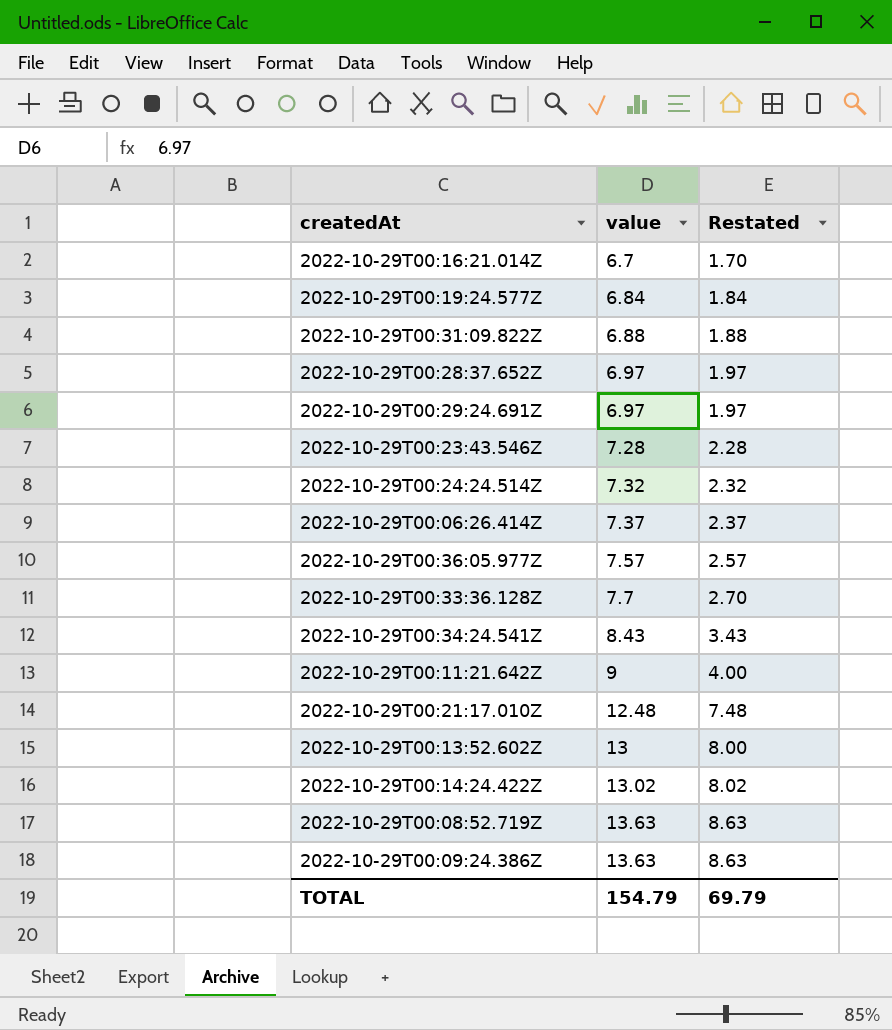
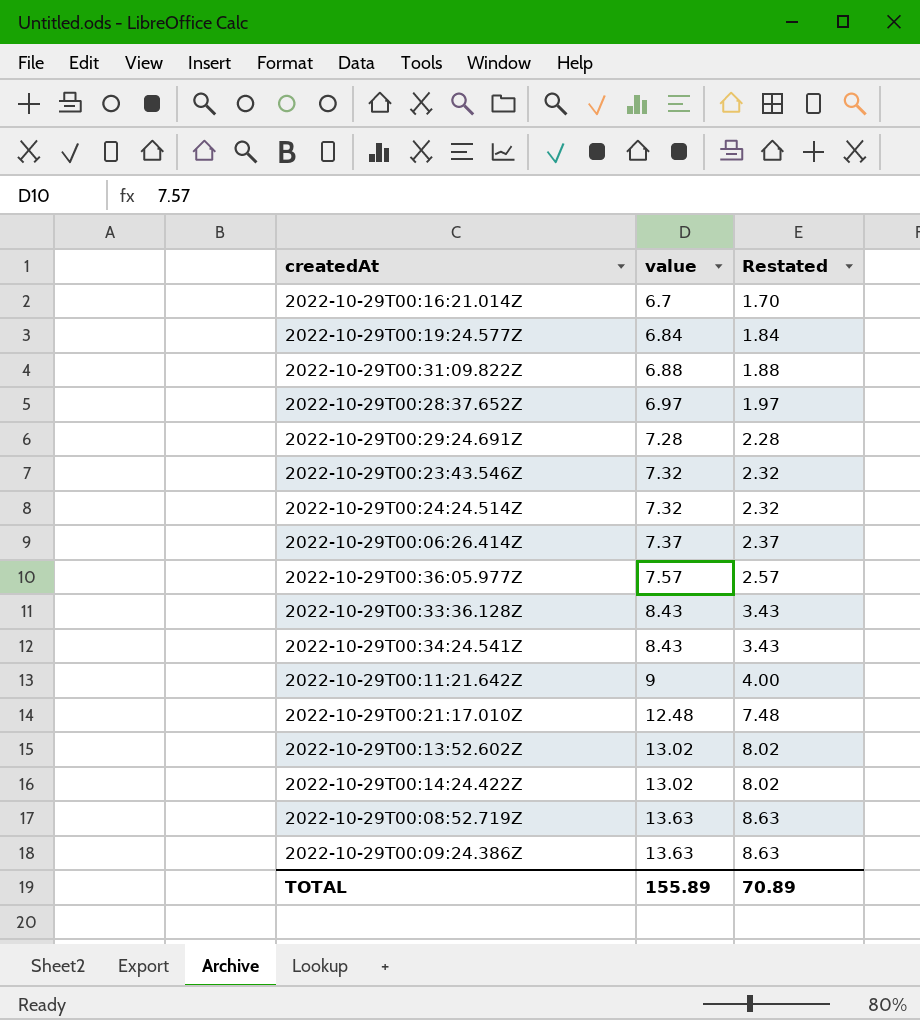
2022-10-29T00:29:24.691Z | value: 6.97 -> 7.28
2022-10-29T00:29:24.691Z | Restated: 1.97 -> 2.28
2022-10-29T00:23:43.546Z | value: 7.28 -> 7.32
2022-10-29T00:23:43.546Z | Restated: 2.28 -> 2.32
2022-10-29T00:33:36.128Z | value: 7.7 -> 8.43
2022-10-29T00:33:36.128Z | Restated: 2.70 -> 3.43
2022-10-29T00:13:52.602Z | value: 13 -> 13.02
2022-10-29T00:13:52.602Z | Restated: 8.00 -> 8.02
TOTAL | value: 154.79 -> 155.89
TOTAL | Restated: 69.79 -> 70.89

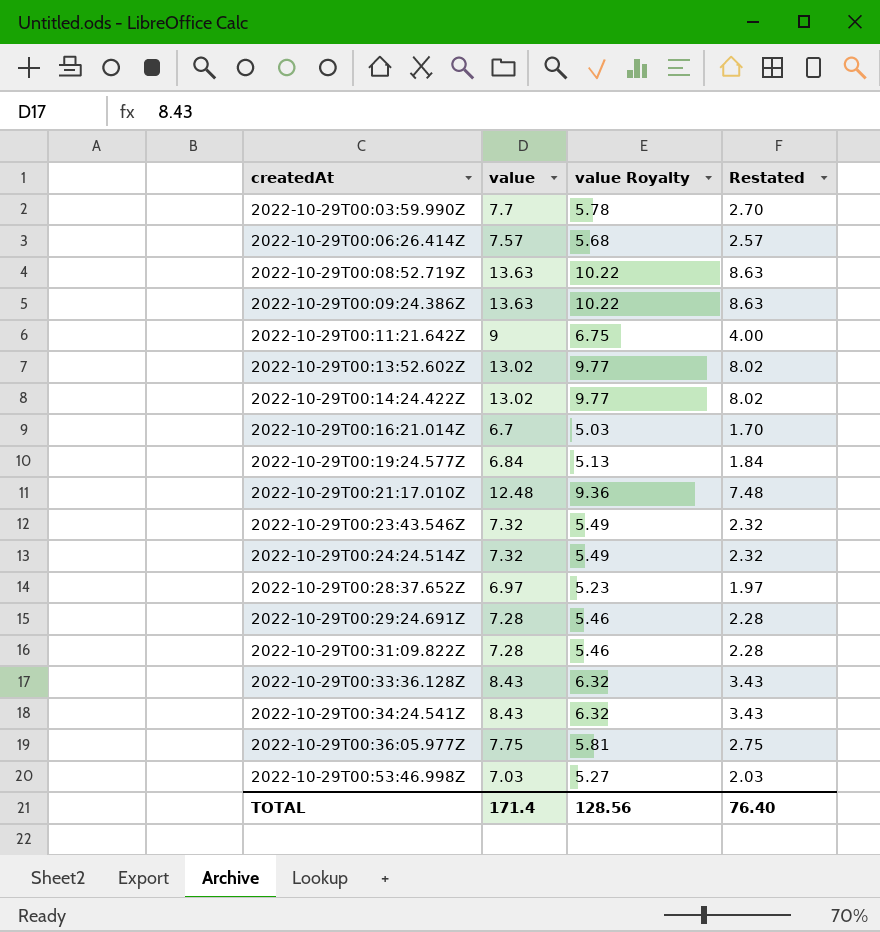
row order: value ascending -> createdAt ascending
column value Royalty | formula: none -> [value] * 0.75
row 2022-10-29T00:03:59.990Z: none -> 7.7 | 5.78 | 2.70
2022-10-29T00:06:26.414Z | value: 7.37 -> 7.57
2022-10-29T00:06:26.414Z | Restated: 2.37 -> 2.57
2022-10-29T00:31:09.822Z | value: 6.88 -> 7.28
2022-10-29T00:31:09.822Z | Restated: 1.88 -> 2.28
2022-10-29T00:36:05.977Z | value: 7.57 -> 7.75
2022-10-29T00:36:05.977Z | Restated: 2.57 -> 2.75
row 2022-10-29T00:53:46.998Z: none -> 7.03 | 5.27 | 2.03
TOTAL | value: 155.89 -> 171.4
TOTAL | Restated: 70.89 -> 76.40

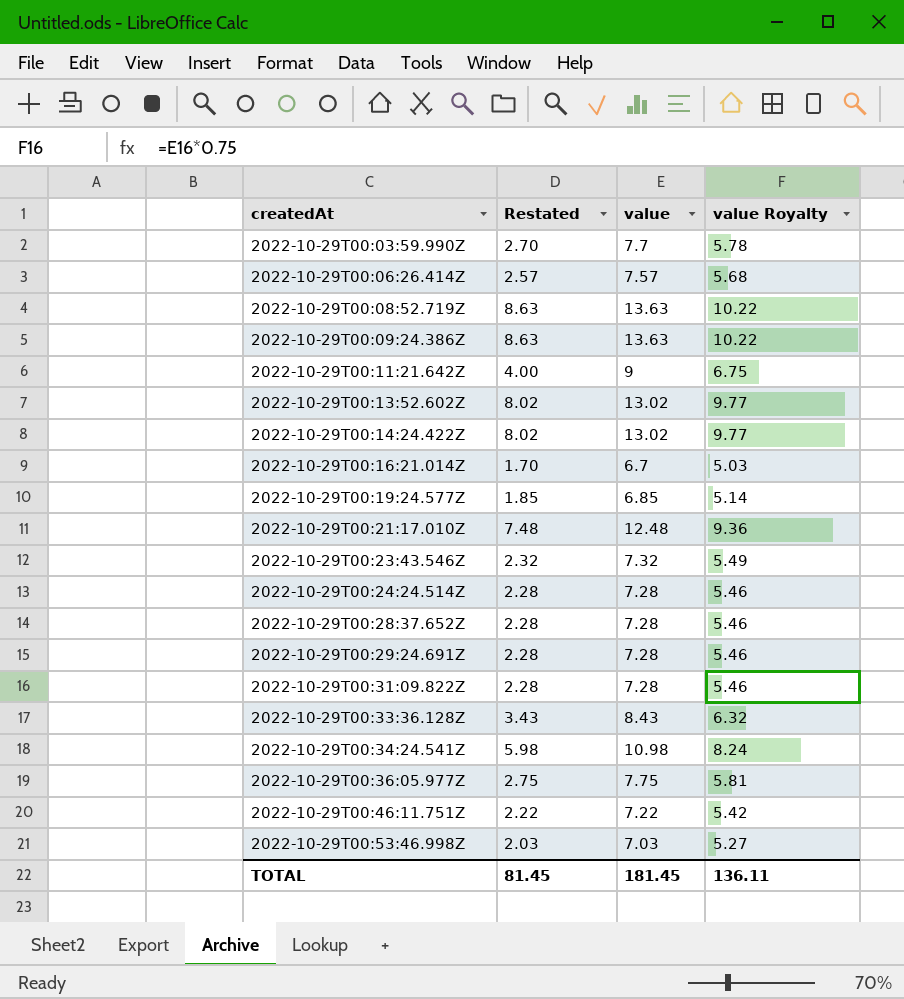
column Restated | position: 4 -> 2
2022-10-29T00:19:24.577Z | Restated: 1.84 -> 1.85
2022-10-29T00:19:24.577Z | value: 6.84 -> 6.85
2022-10-29T00:19:24.577Z | value Royalty: 5.13 -> 5.14
2022-10-29T00:24:24.514Z | Restated: 2.32 -> 2.28
2022-10-29T00:24:24.514Z | value: 7.32 -> 7.28
2022-10-29T00:24:24.514Z | value Royalty: 5.49 -> 5.46
2022-10-29T00:28:37.652Z | Restated: 1.97 -> 2.28
2022-10-29T00:28:37.652Z | value: 6.97 -> 7.28
2022-10-29T00:28:37.652Z | value Royalty: 5.23 -> 5.46
2022-10-29T00:34:24.541Z | Restated: 3.43 -> 5.98
2022-10-29T00:34:24.541Z | value: 8.43 -> 10.98
2022-10-29T00:34:24.541Z | value Royalty: 6.32 -> 8.24
row 2022-10-29T00:46:11.751Z: none -> 2.22 | 7.22 | 5.42
TOTAL | Restated: 76.40 -> 81.45
TOTAL | value: 171.4 -> 181.45
TOTAL | value Royalty: 128.56 -> 136.11

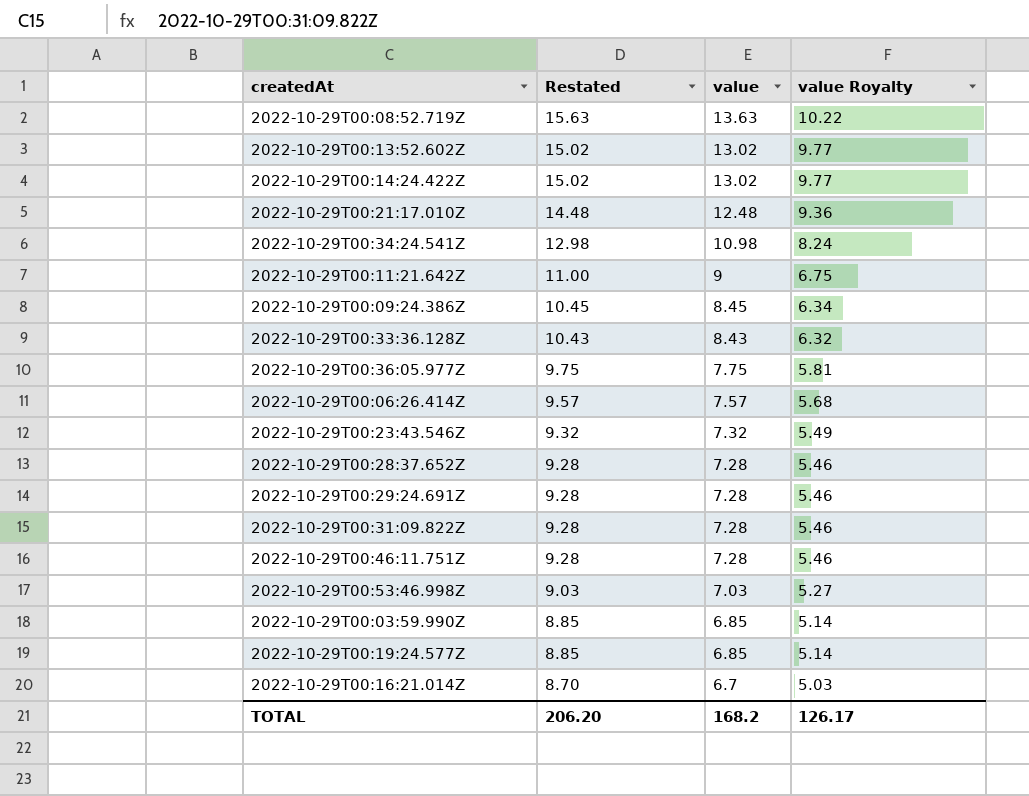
row order: createdAt ascending -> Restated descending
column Restated | formula: [value] - 5 -> [value] + 2
row 2022-10-29T00:24:24.514Z: 2.28 | 7.28 | 5.46 -> none
2022-10-29T00:09:24.386Z | value: 13.63 -> 8.45
2022-10-29T00:09:24.386Z | value Royalty: 10.22 -> 6.34
2022-10-29T00:46:11.751Z | value: 7.22 -> 7.28
2022-10-29T00:46:11.751Z | value Royalty: 5.42 -> 5.46
2022-10-29T00:03:59.990Z | value: 7.7 -> 6.85
2022-10-29T00:03:59.990Z | value Royalty: 5.78 -> 5.14
TOTAL | Restated: 81.45 -> 206.20
TOTAL | value: 181.45 -> 168.2
TOTAL | value Royalty: 136.11 -> 126.17

